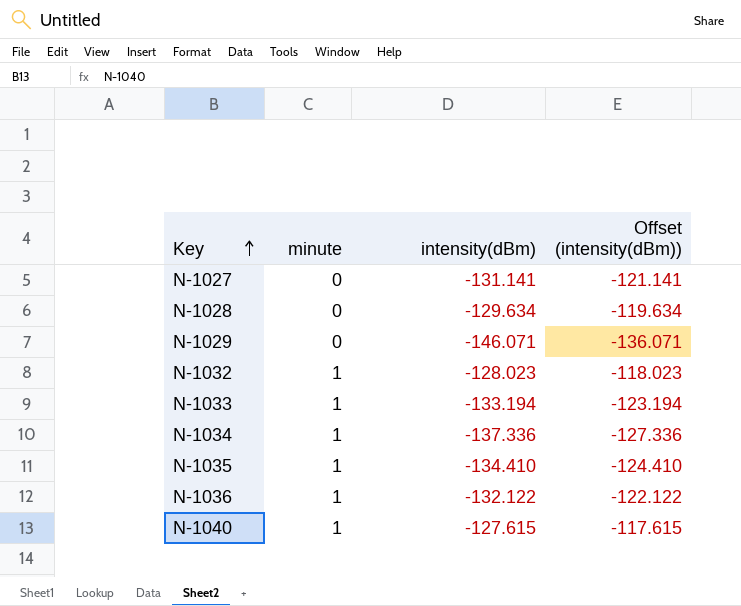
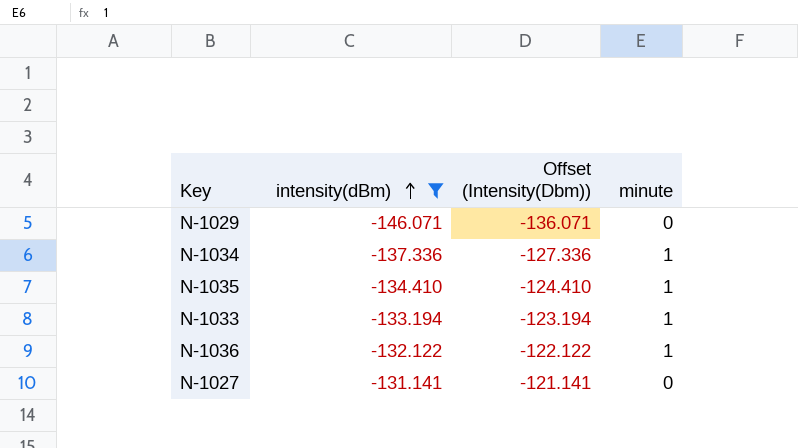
filter: none -> intensity(dBm) <= -131.141
row order: Key ascending -> intensity(dBm) ascending
column name: Offset (intensity(dBm)) -> Offset (Intensity(Dbm))
column minute | position: 2 -> 4

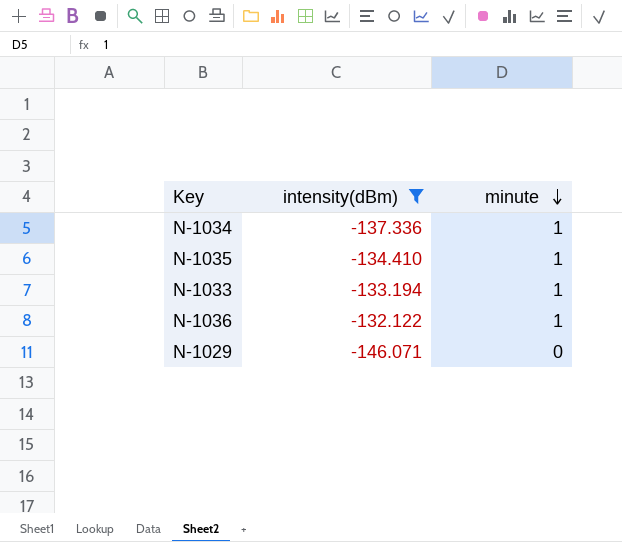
row order: intensity(dBm) ascending -> minute descending
column Offset (Intensity(Dbm)) | formula: [intensity(dBm)] + 10 -> none
row N-1027: -131.141 | -121.141 | 0 -> none

